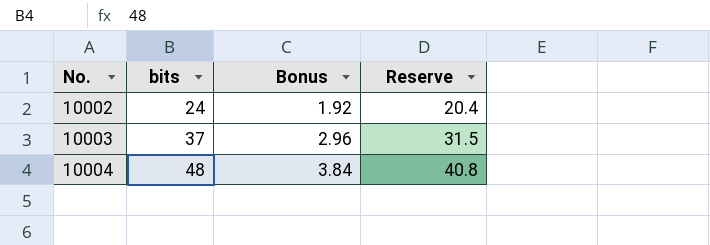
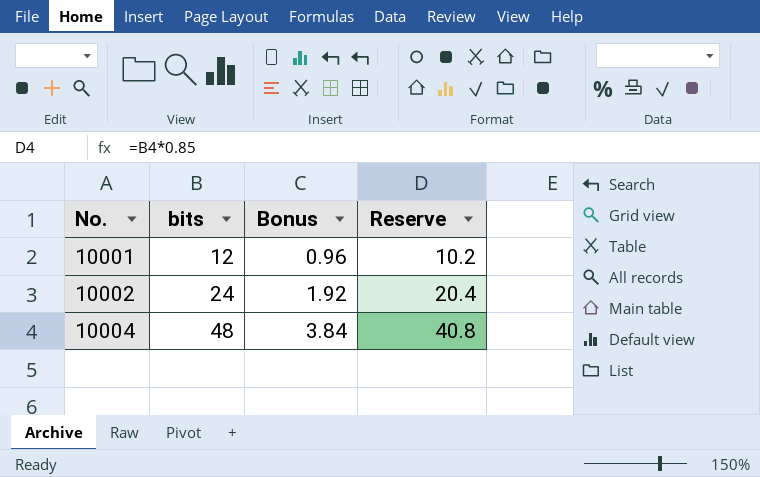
row 10003: 37 | 2.96 | 31.5 -> none
row 10001: none -> 12 | 0.96 | 10.2

